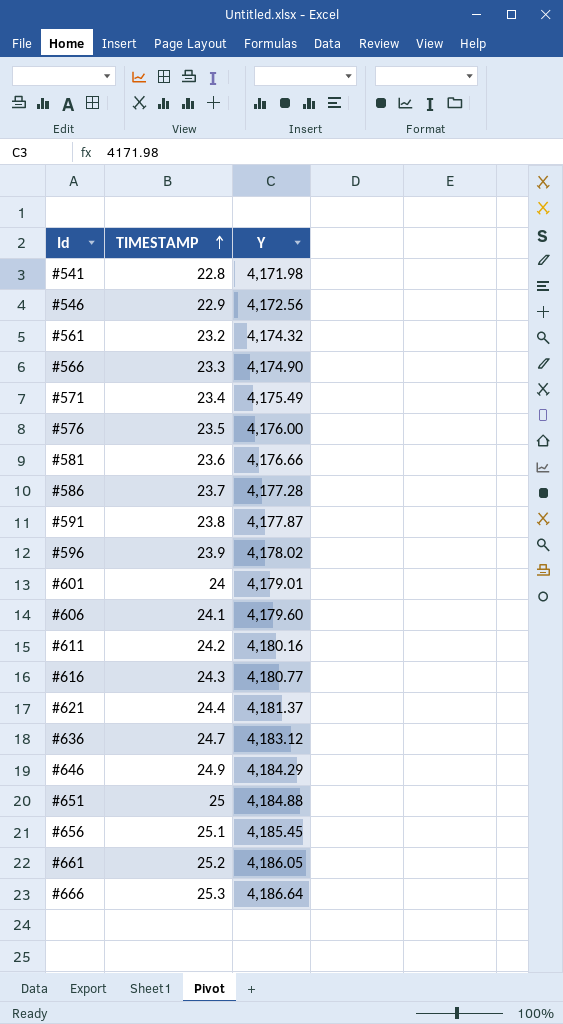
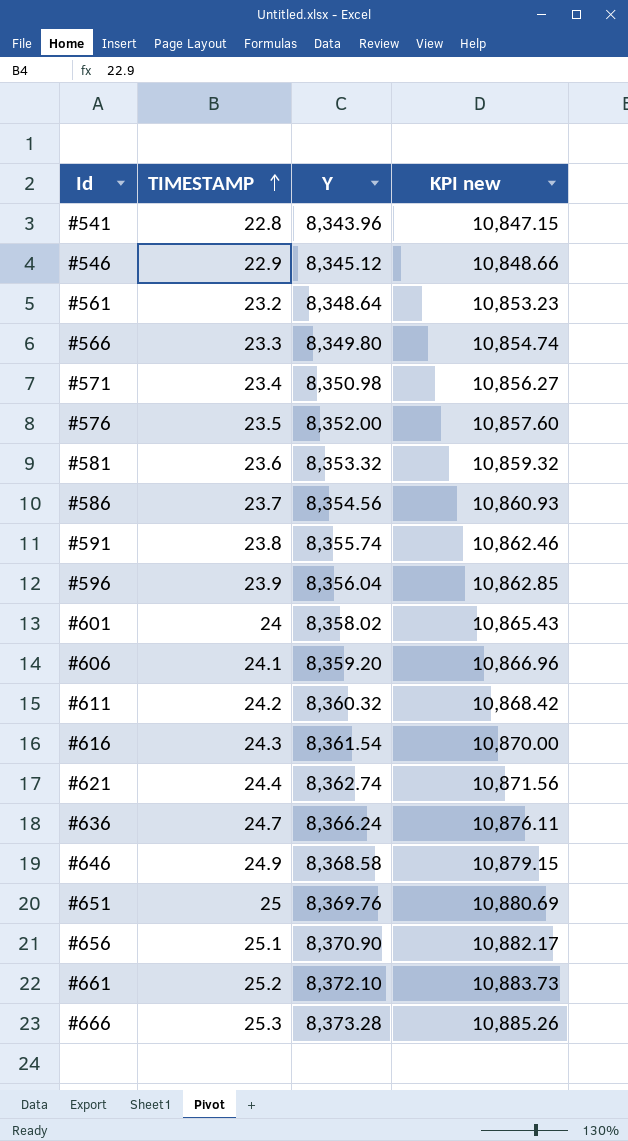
column KPI new | formula: none -> [Y] * 1.3
#541 | Y: 4,171.98 -> 8,343.96
#546 | Y: 4,172.56 -> 8,345.12
#561 | Y: 4,174.32 -> 8,348.64
#566 | Y: 4,174.90 -> 8,349.80
#571 | Y: 4,175.49 -> 8,350.98
#576 | Y: 4,176.00 -> 8,352.00
#581 | Y: 4,176.66 -> 8,353.32
#586 | Y: 4,177.28 -> 8,354.56
#591 | Y: 4,177.87 -> 8,355.74
#596 | Y: 4,178.02 -> 8,356.04
#601 | Y: 4,179.01 -> 8,358.02
#606 | Y: 4,179.60 -> 8,359.20
#611 | Y: 4,180.16 -> 8,360.32
#616 | Y: 4,180.77 -> 8,361.54
#621 | Y: 4,181.37 -> 8,362.74
#636 | Y: 4,183.12 -> 8,366.24
#646 | Y: 4,184.29 -> 8,368.58
#651 | Y: 4,184.88 -> 8,369.76
#656 | Y: 4,185.45 -> 8,370.90
#661 | Y: 4,186.05 -> 8,372.10
#666 | Y: 4,186.64 -> 8,373.28

